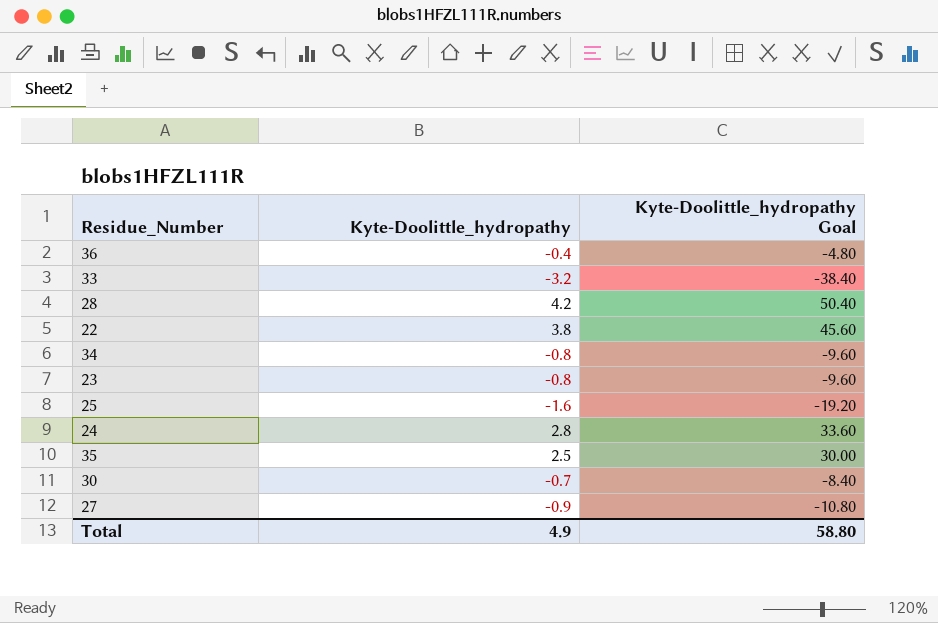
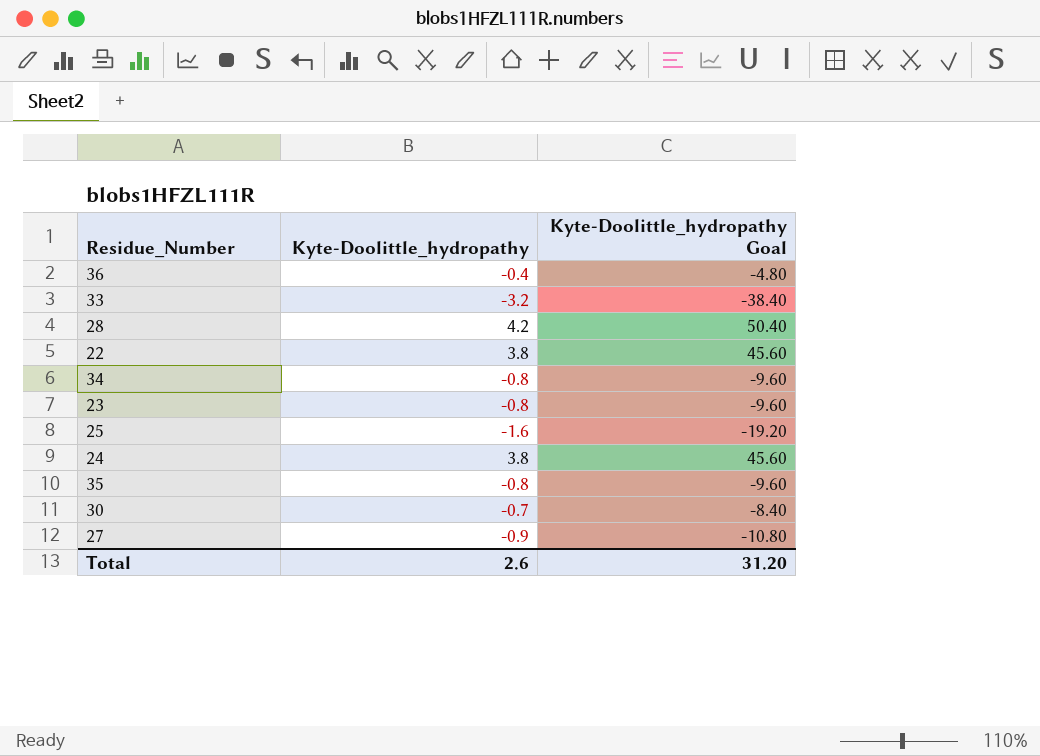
24 | Kyte-Doolittle_hydropathy: 2.8 -> 3.8
24 | Kyte-Doolittle_hydropathy Goal: 33.60 -> 45.60
35 | Kyte-Doolittle_hydropathy: 2.5 -> -0.8
35 | Kyte-Doolittle_hydropathy Goal: 30.00 -> -9.60
Total | Kyte-Doolittle_hydropathy: 4.9 -> 2.6
Total | Kyte-Doolittle_hydropathy Goal: 58.80 -> 31.20

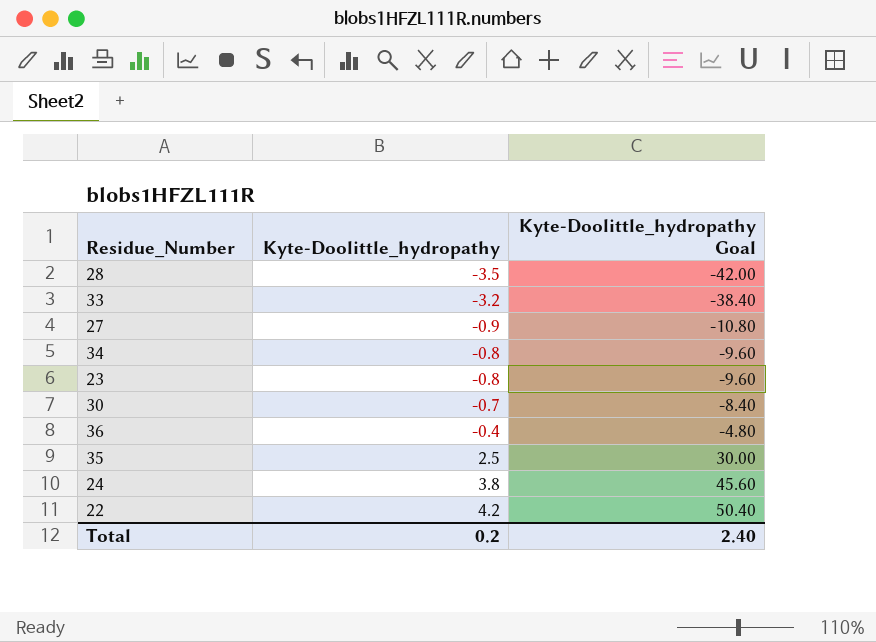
row order: none -> Kyte-Doolittle_hydropathy ascending
row 25: -1.6 | -19.20 -> none
28 | Kyte-Doolittle_hydropathy: 4.2 -> -3.5
28 | Kyte-Doolittle_hydropathy Goal: 50.40 -> -42.00
35 | Kyte-Doolittle_hydropathy: -0.8 -> 2.5
35 | Kyte-Doolittle_hydropathy Goal: -9.60 -> 30.00
22 | Kyte-Doolittle_hydropathy: 3.8 -> 4.2
22 | Kyte-Doolittle_hydropathy Goal: 45.60 -> 50.40
Total | Kyte-Doolittle_hydropathy: 2.6 -> 0.2
Total | Kyte-Doolittle_hydropathy Goal: 31.20 -> 2.40

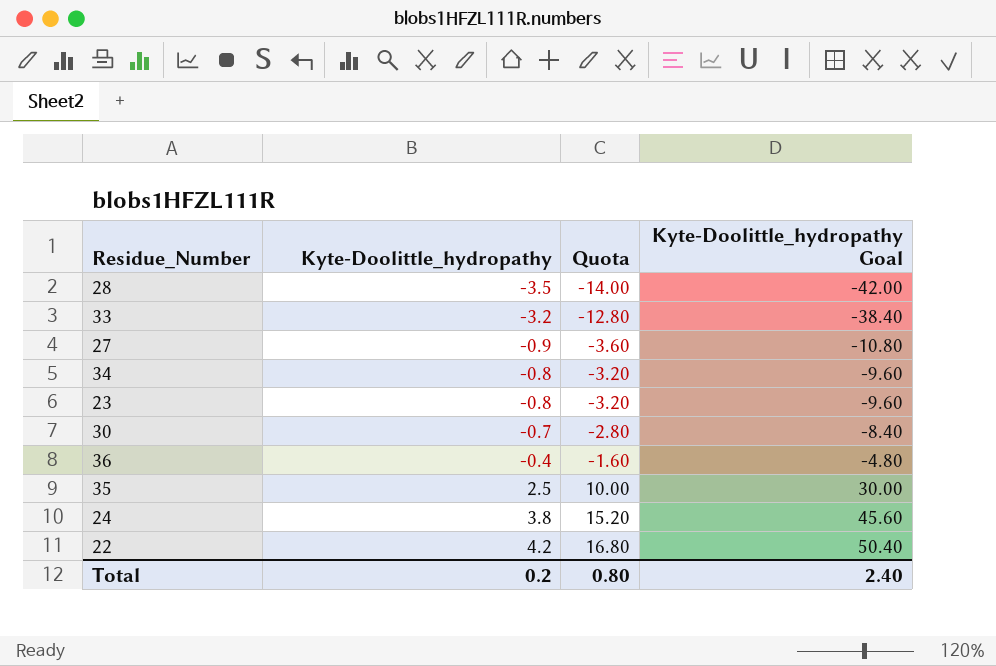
column Quota | formula: none -> [Kyte-Doolittle_hydropathy] * 4

